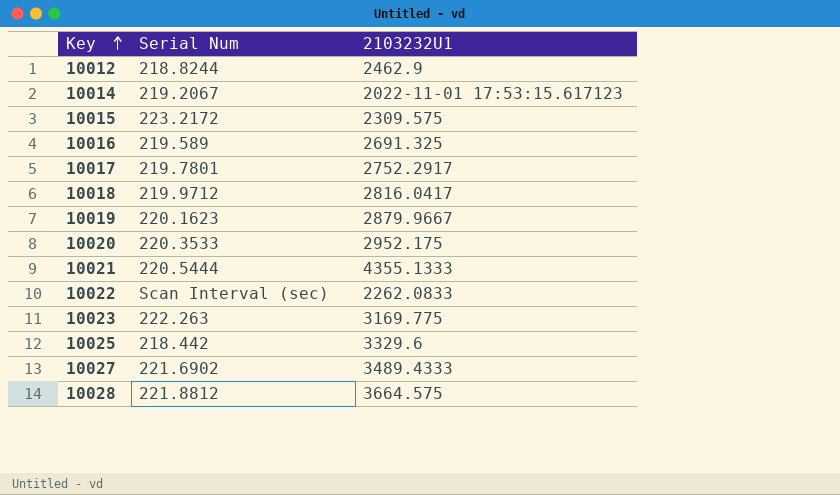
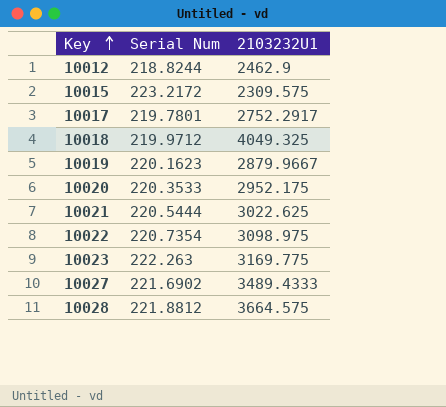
row 10014: 219.2067 | 2022-11-01 17:53:15.617123 -> none
row 10016: 219.589 | 2691.325 -> none
row 10025: 218.442 | 3329.6 -> none
10018 | 2103232U1: 2816.0417 -> 4049.325
10021 | 2103232U1: 4355.1333 -> 3022.625
10022 | Serial Num: Scan Interval (sec) -> 220.7354
10022 | 2103232U1: 2262.0833 -> 3098.975

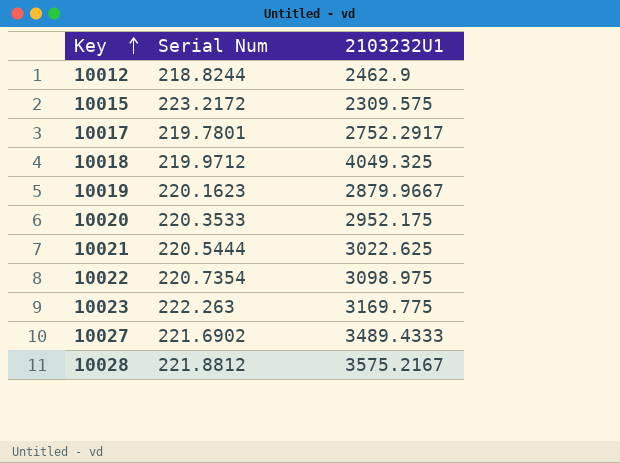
10028 | 2103232U1: 3664.575 -> 3575.2167

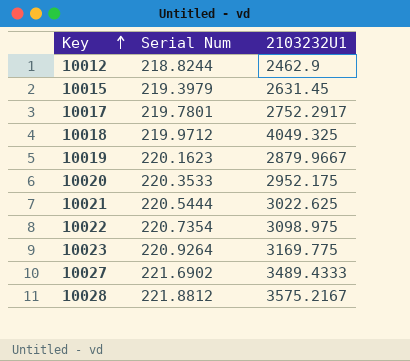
10015 | Serial Num: 223.2172 -> 219.3979
10015 | 2103232U1: 2309.575 -> 2631.45
10023 | Serial Num: 222.263 -> 220.9264

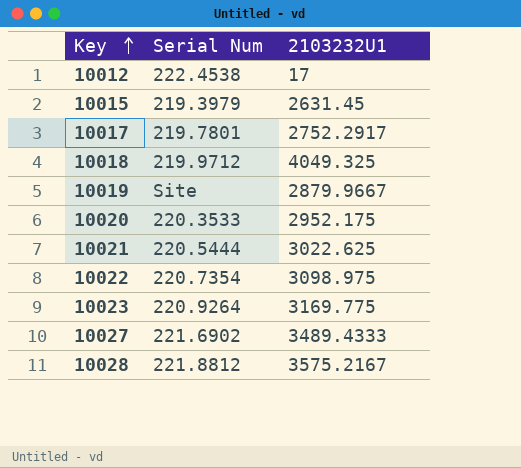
10012 | Serial Num: 218.8244 -> 222.4538
10012 | 2103232U1: 2462.9 -> 17
10019 | Serial Num: 220.1623 -> Site

